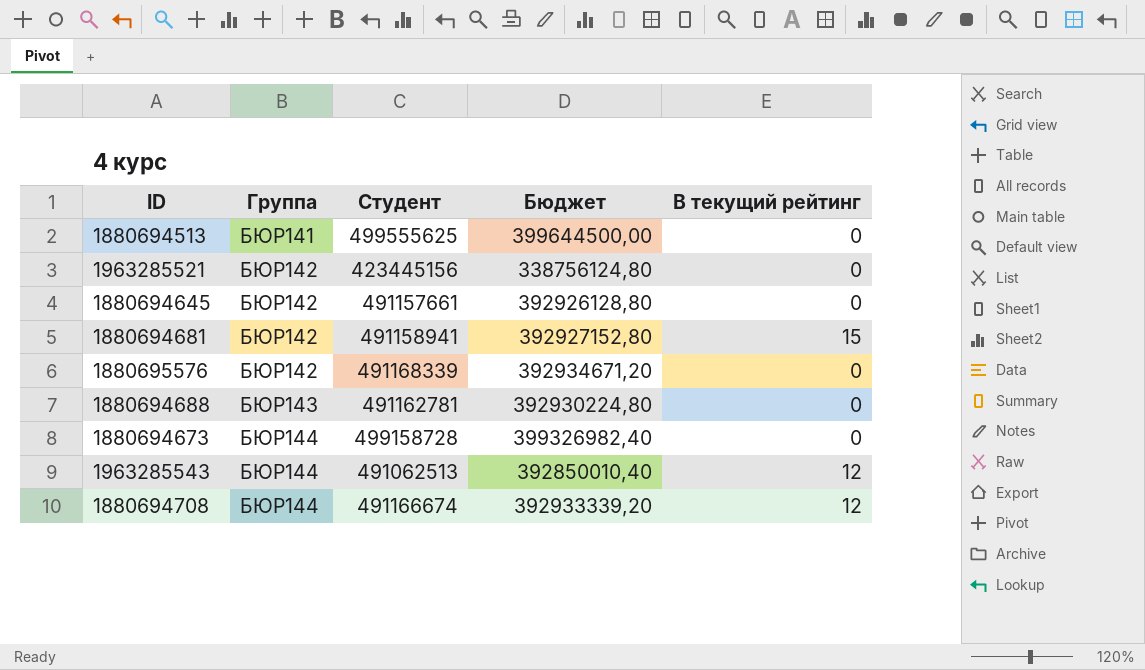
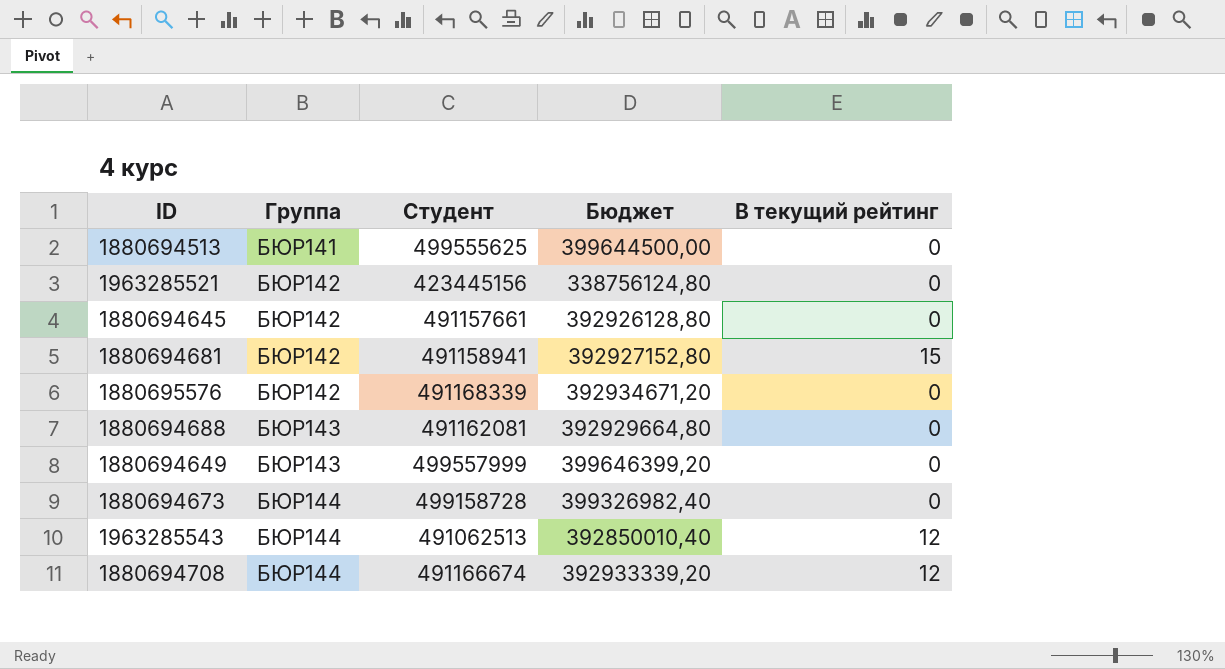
1880694688 | Студент: 491162781 -> 491162081
1880694688 | Бюджет: 392930224,80 -> 392929664,80
row 1880694649: none -> БЮР143 | 499557999 | 399646399,20 | 0

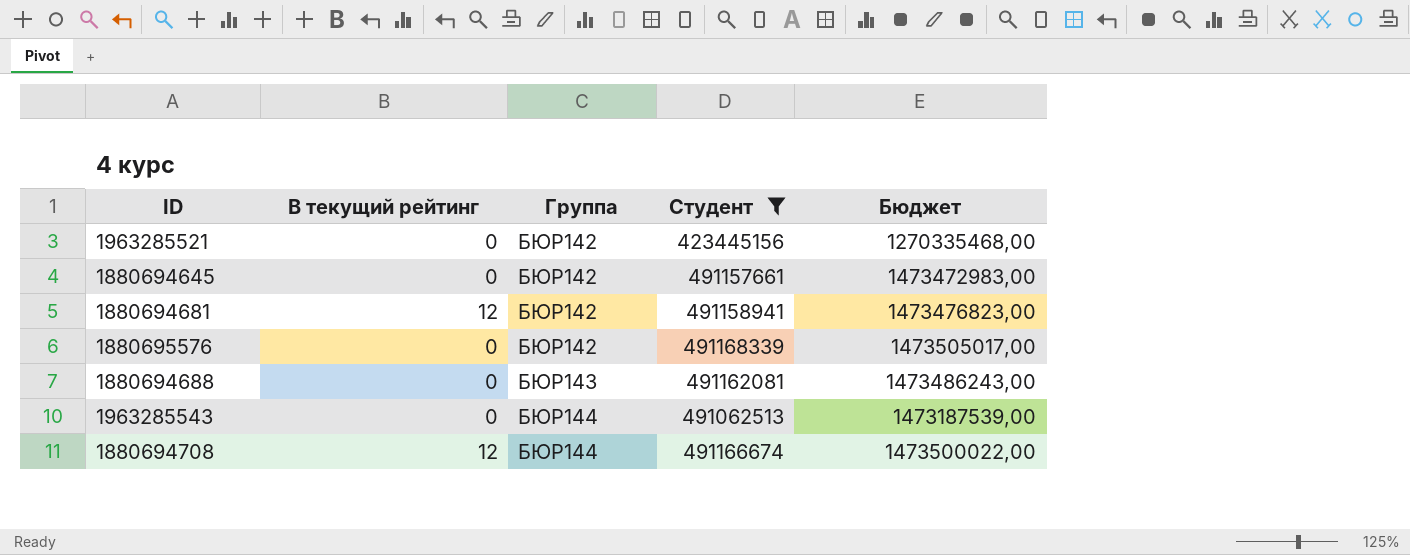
filter: none -> Студент <= 491168339
column В текущий рейтинг | position: 5 -> 2
column Бюджет | formula: [Студент] * 0,8 -> [Студент] * 3
1880694681 | В текущий рейтинг: 15 -> 12
1963285543 | В текущий рейтинг: 12 -> 0

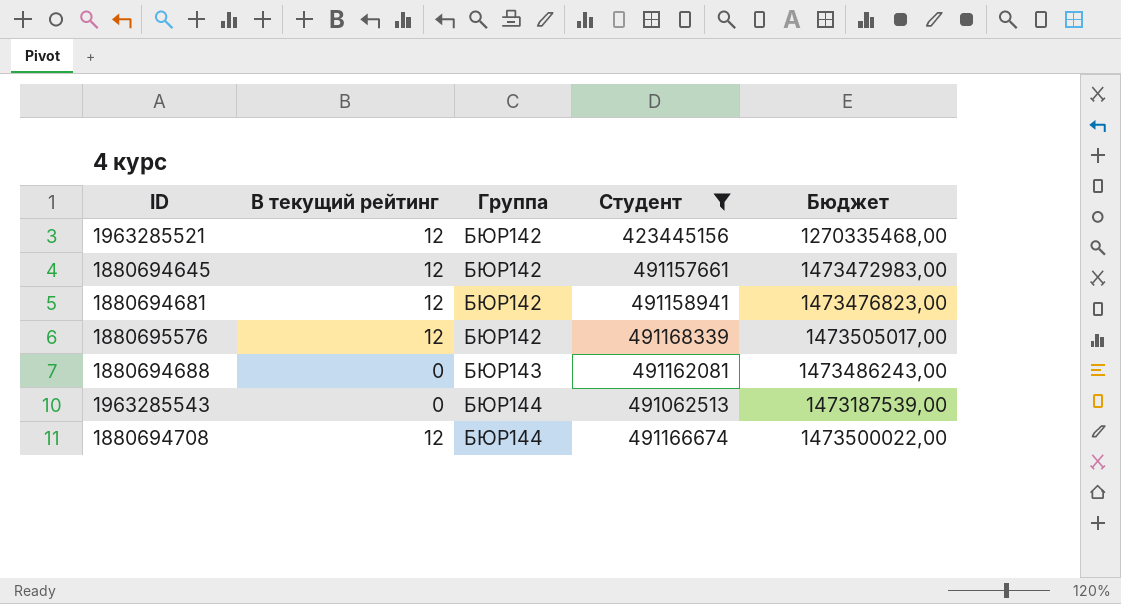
1963285521 | В текущий рейтинг: 0 -> 12
1880694645 | В текущий рейтинг: 0 -> 12
1880695576 | В текущий рейтинг: 0 -> 12

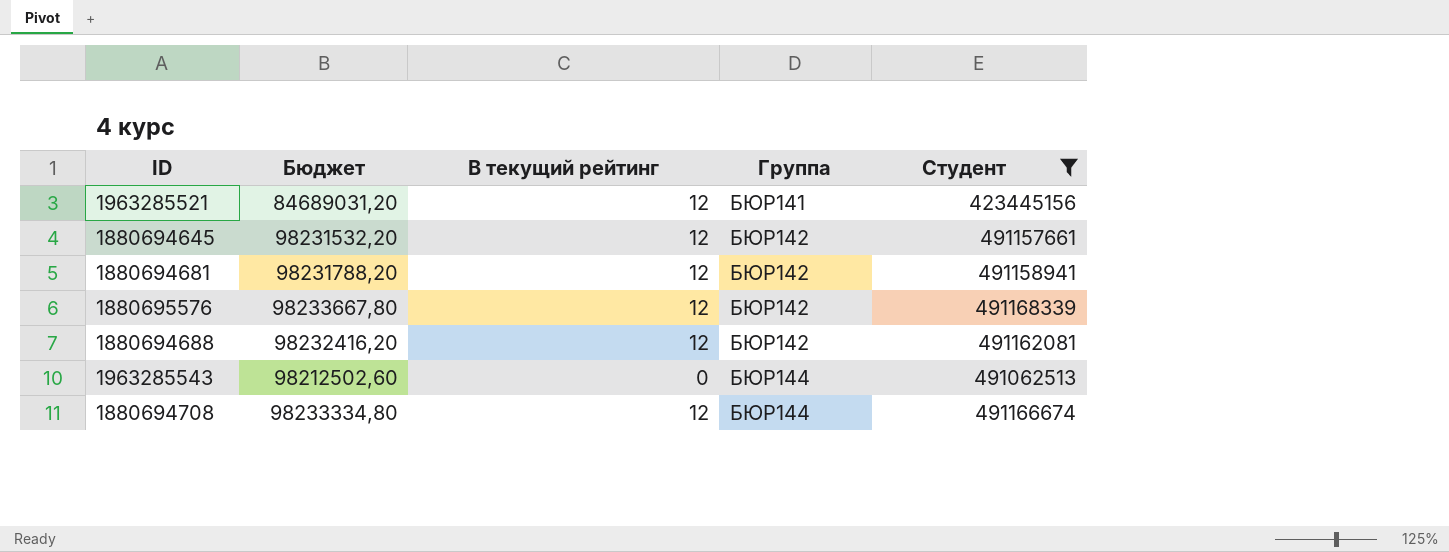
column Бюджет | formula: [Студент] * 3 -> [Студент] * 0,2
column Бюджет | position: 5 -> 2
1963285521 | Группа: БЮР142 -> БЮР141
1880694688 | В текущий рейтинг: 0 -> 12
1880694688 | Группа: БЮР143 -> БЮР142

